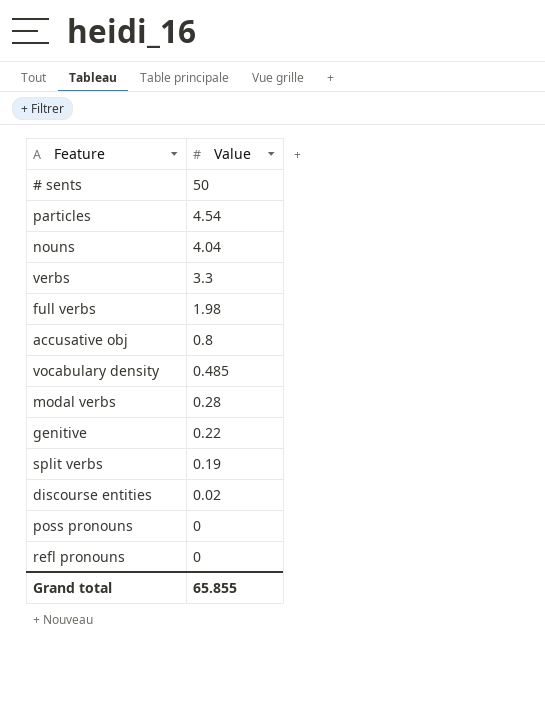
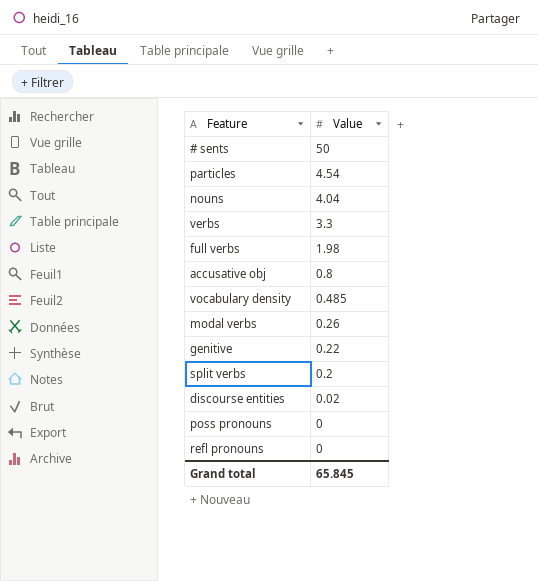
modal verbs | Value: 0.28 -> 0.26
split verbs | Value: 0.19 -> 0.2
Grand total | Value: 65.855 -> 65.845

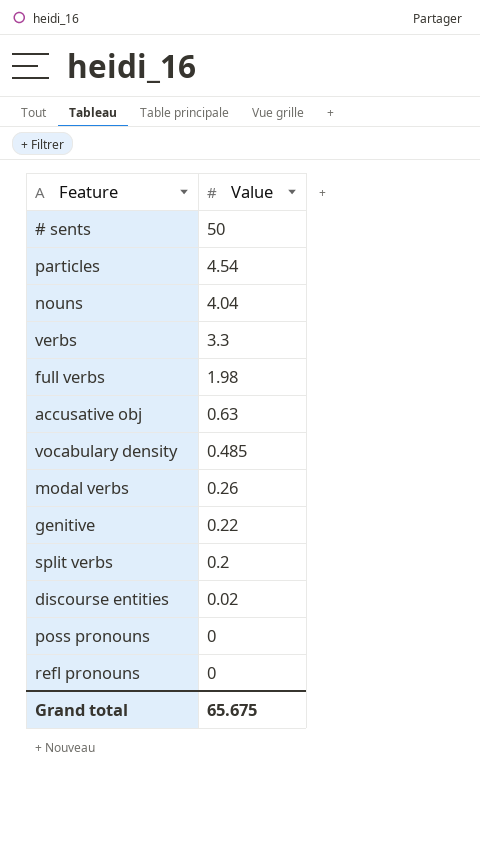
accusative obj | Value: 0.8 -> 0.63
Grand total | Value: 65.845 -> 65.675

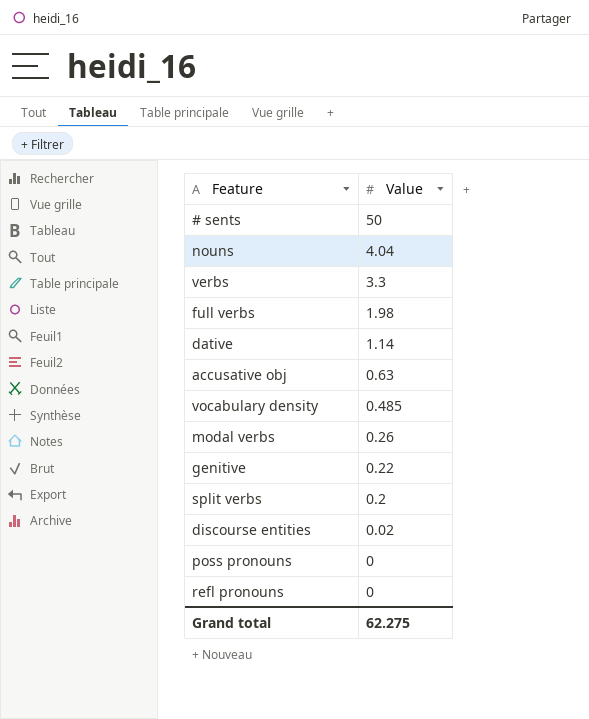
row particles: 4.54 -> none
row dative: none -> 1.14
Grand total | Value: 65.675 -> 62.275

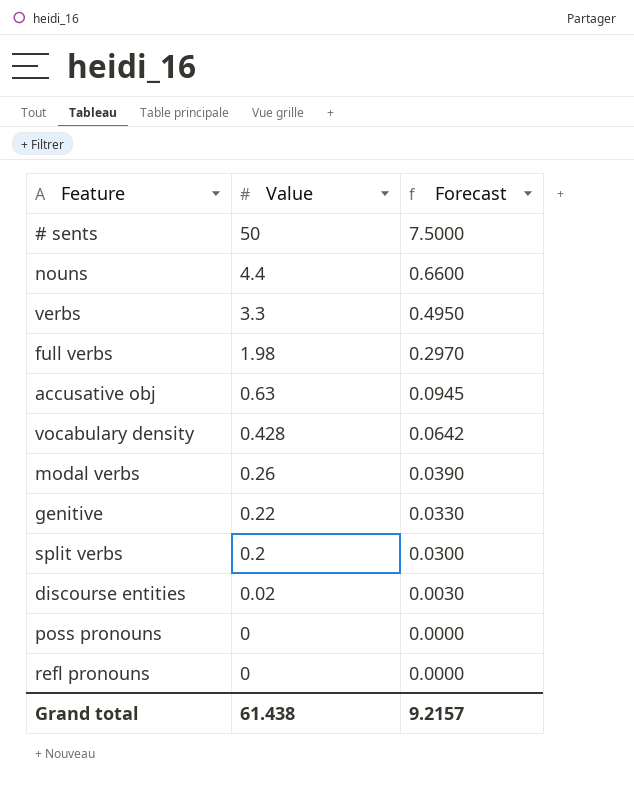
column Forecast | formula: none -> [Value] * 0.15
row dative: 1.14 -> none
nouns | Value: 4.04 -> 4.4
vocabulary density | Value: 0.485 -> 0.428
Grand total | Value: 62.275 -> 61.438

